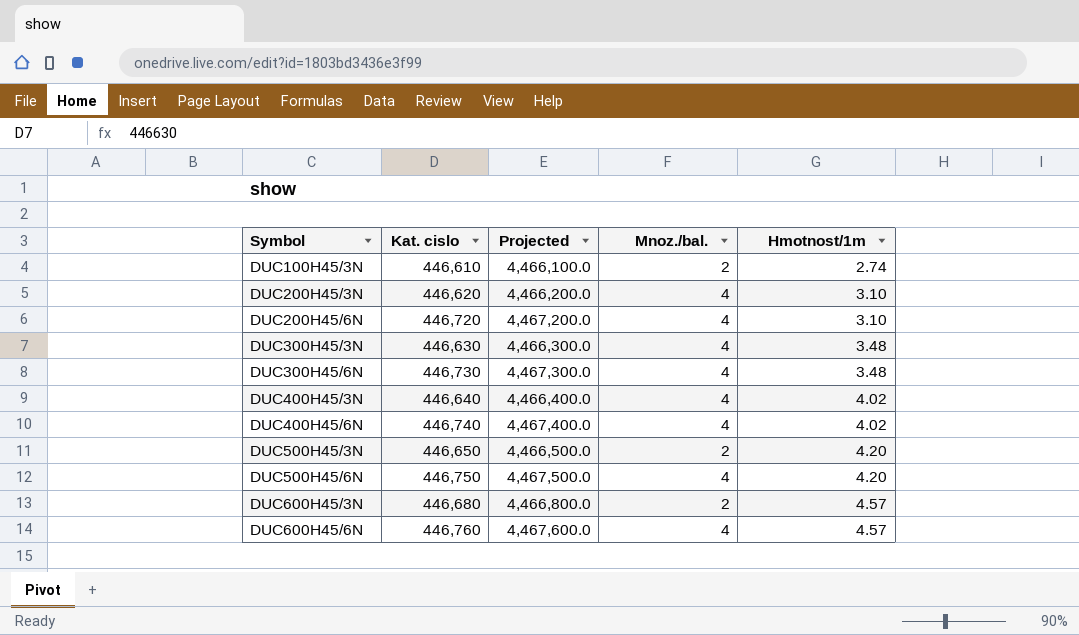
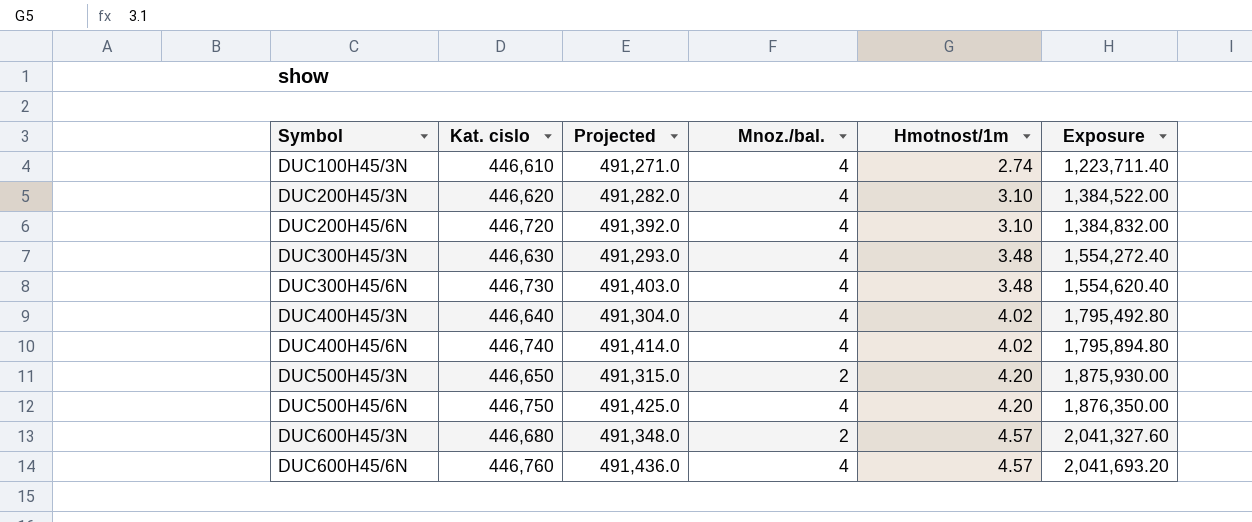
column Projected | formula: [Kat. cislo] * 10 -> [Kat. cislo] * 1.1
column Exposure | formula: none -> [Kat. cislo] * [Hmotnost/1m]
DUC100H45/3N | Mnoz./bal.: 2 -> 4

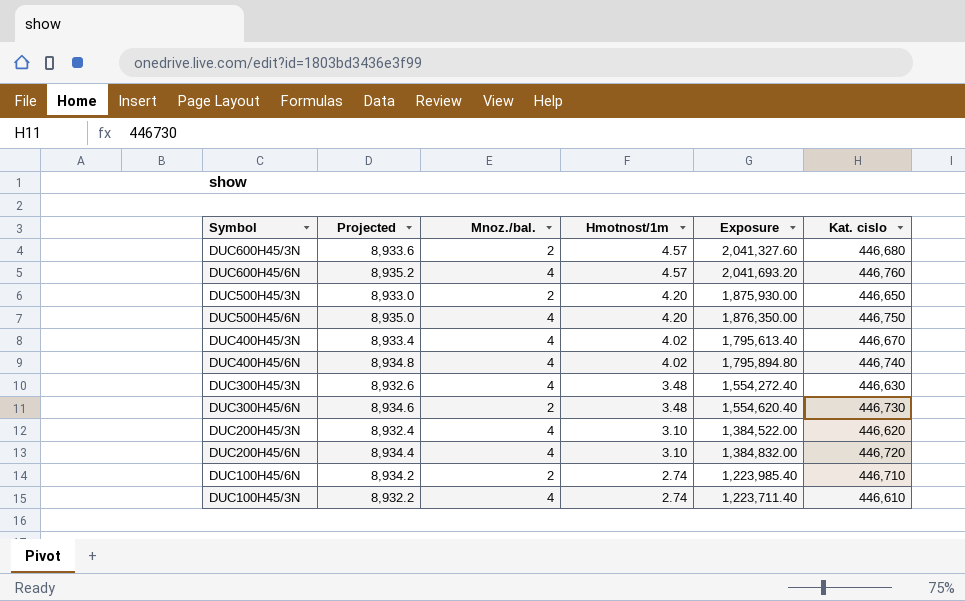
row order: Symbol ascending -> Hmotnost/1m descending
column Projected | formula: [Kat. cislo] * 1.1 -> [Kat. cislo] * 0.02
column Kat. cislo | position: 2 -> 6
DUC400H45/3N | Exposure: 1,795,492.80 -> 1,795,613.40
DUC400H45/3N | Kat. cislo: 446,640 -> 446,670
DUC300H45/6N | Mnoz./bal.: 4 -> 2
row DUC100H45/6N: none -> 8,934.2 | 2 | 2.74 | 1,223,985.40 | 446,710

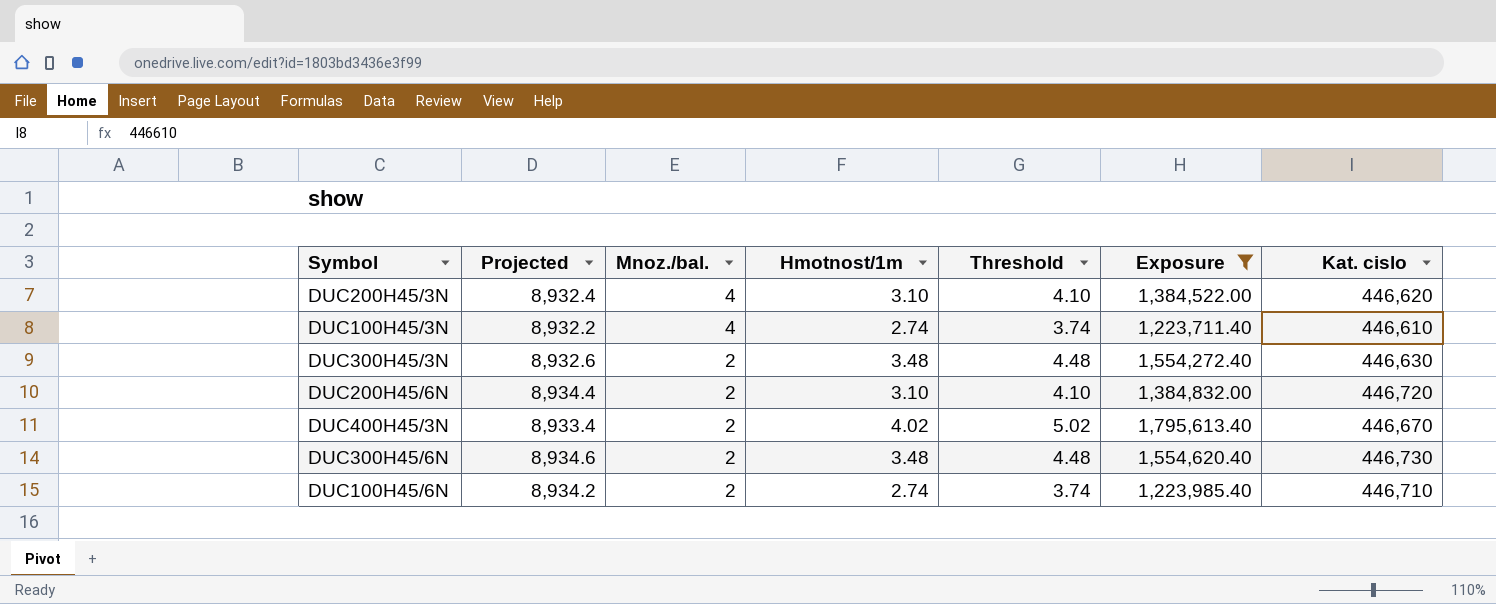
filter: none -> Exposure <= 1,795,613.40
row order: Hmotnost/1m descending -> Mnoz./bal. descending
column Threshold | formula: none -> [Hmotnost/1m] + 1
DUC300H45/3N | Mnoz./bal.: 4 -> 2
DUC200H45/6N | Mnoz./bal.: 4 -> 2
DUC400H45/3N | Mnoz./bal.: 4 -> 2

